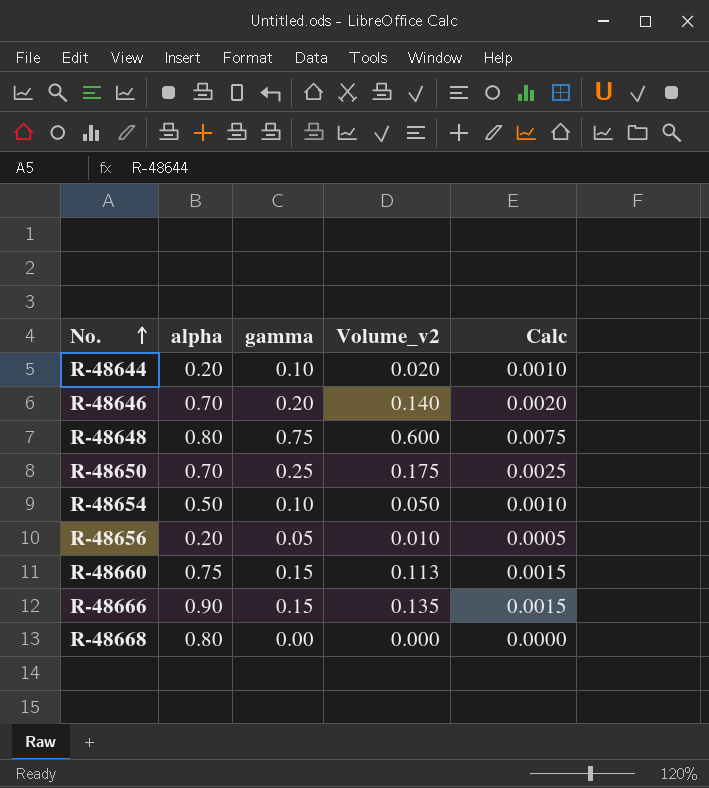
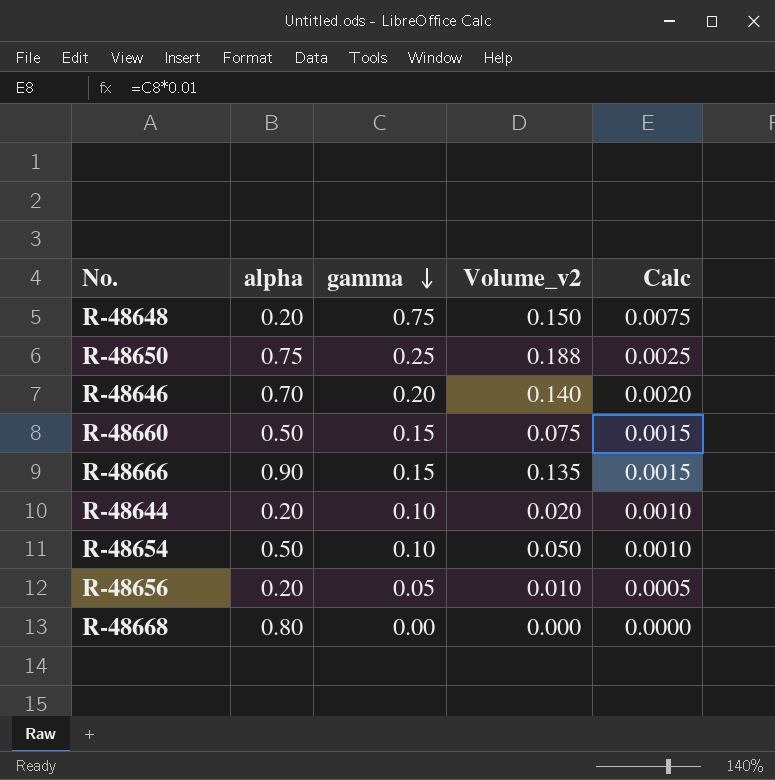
row order: No. ascending -> gamma descending
R-48648 | alpha: 0.80 -> 0.20
R-48648 | Volume_v2: 0.600 -> 0.150
R-48650 | alpha: 0.70 -> 0.75
R-48650 | Volume_v2: 0.175 -> 0.188
R-48660 | alpha: 0.75 -> 0.50
R-48660 | Volume_v2: 0.113 -> 0.075

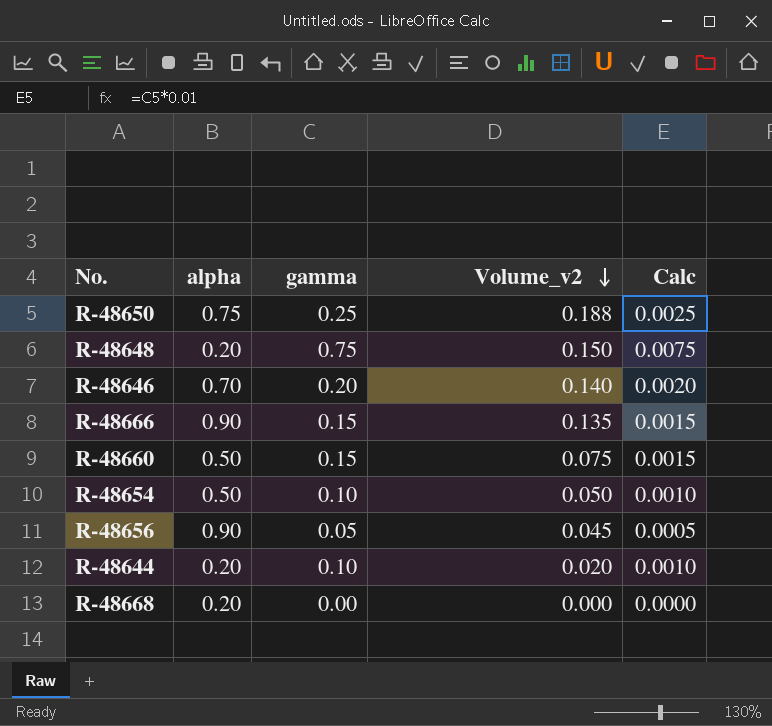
row order: gamma descending -> Volume_v2 descending
R-48656 | alpha: 0.20 -> 0.90
R-48656 | Volume_v2: 0.010 -> 0.045
R-48668 | alpha: 0.80 -> 0.20

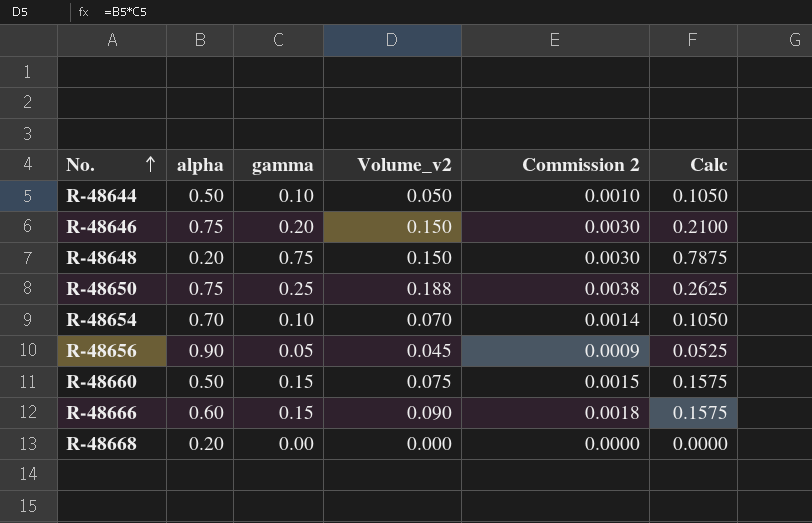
row order: Volume_v2 descending -> No. ascending
column Commission 2 | formula: none -> [Volume_v2] * 0.02
column Calc | formula: [gamma] * 0.01 -> [gamma] * 1.05
R-48644 | alpha: 0.20 -> 0.50
R-48644 | Volume_v2: 0.020 -> 0.050
R-48646 | alpha: 0.70 -> 0.75
R-48646 | Volume_v2: 0.140 -> 0.150
R-48654 | alpha: 0.50 -> 0.70
R-48654 | Volume_v2: 0.050 -> 0.070
R-48666 | alpha: 0.90 -> 0.60
R-48666 | Volume_v2: 0.135 -> 0.090

